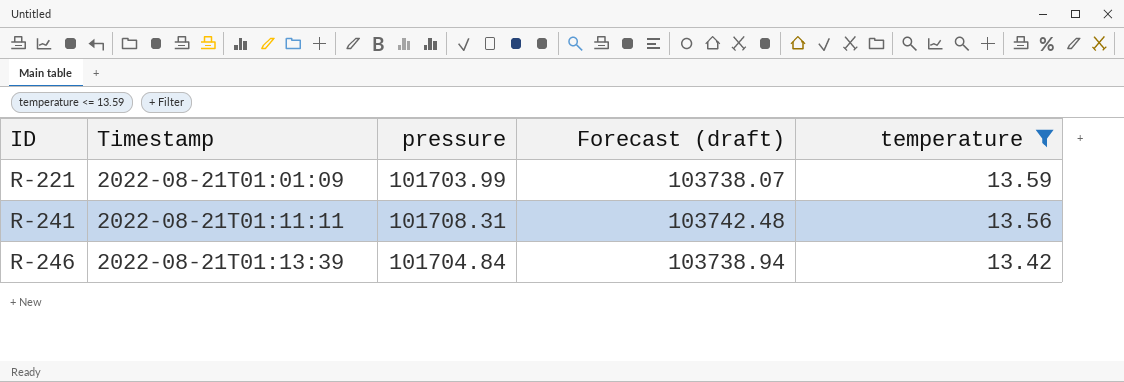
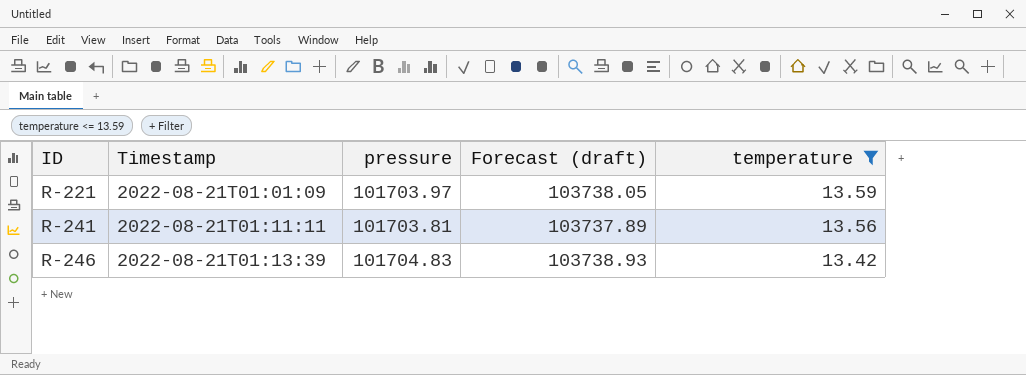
R-221 | pressure: 101703.99 -> 101703.97
R-221 | Forecast (draft): 103738.07 -> 103738.05
R-241 | pressure: 101708.31 -> 101703.81
R-241 | Forecast (draft): 103742.48 -> 103737.89
R-246 | pressure: 101704.84 -> 101704.83
R-246 | Forecast (draft): 103738.94 -> 103738.93

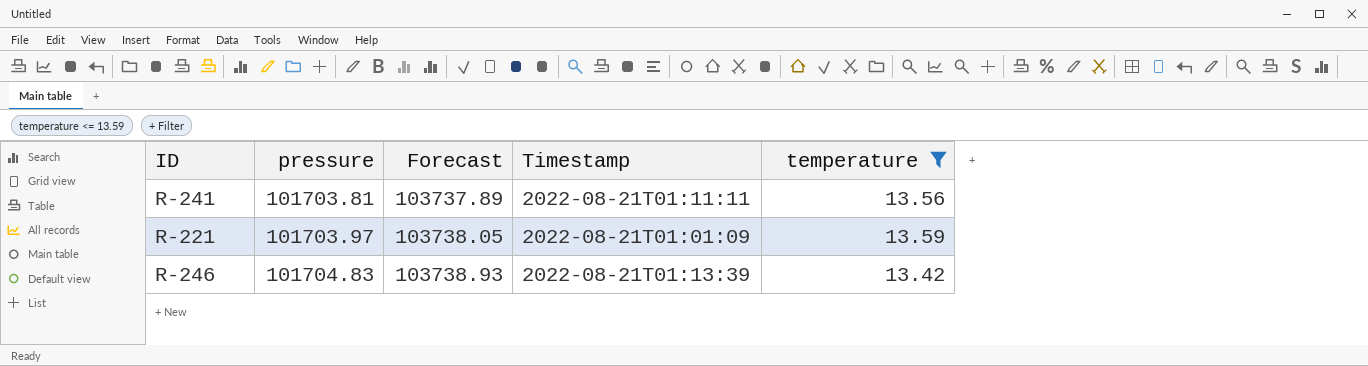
row order: ID ascending -> pressure ascending
column name: Forecast (draft) -> Forecast
column Timestamp | position: 2 -> 4

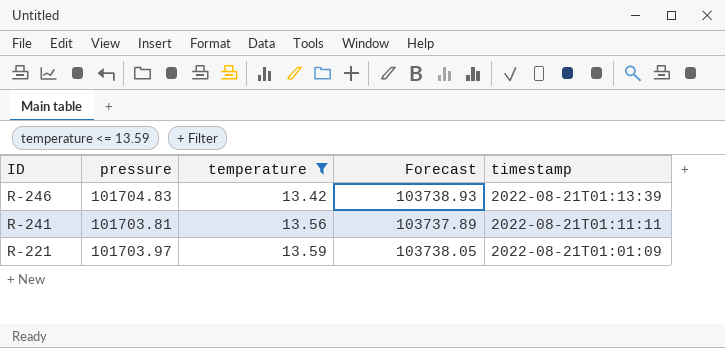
row order: pressure ascending -> ID descending
column temperature | position: 5 -> 3
column name: Timestamp -> timestamp

